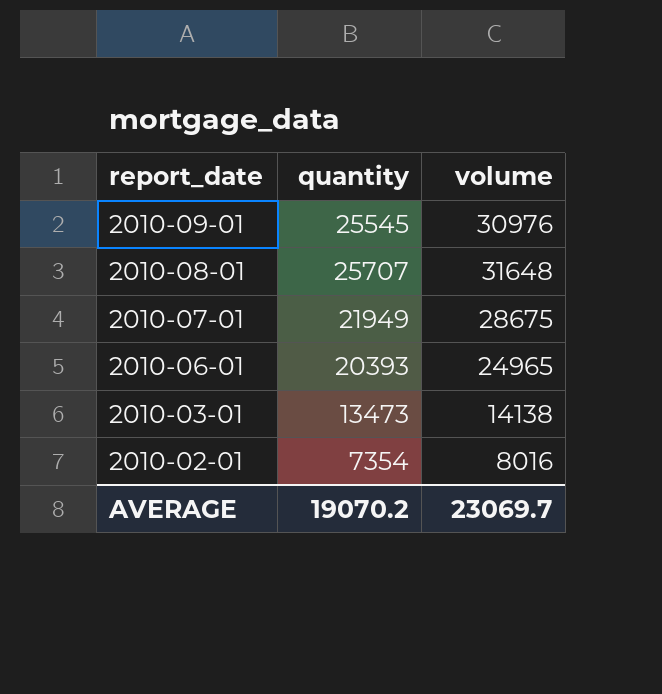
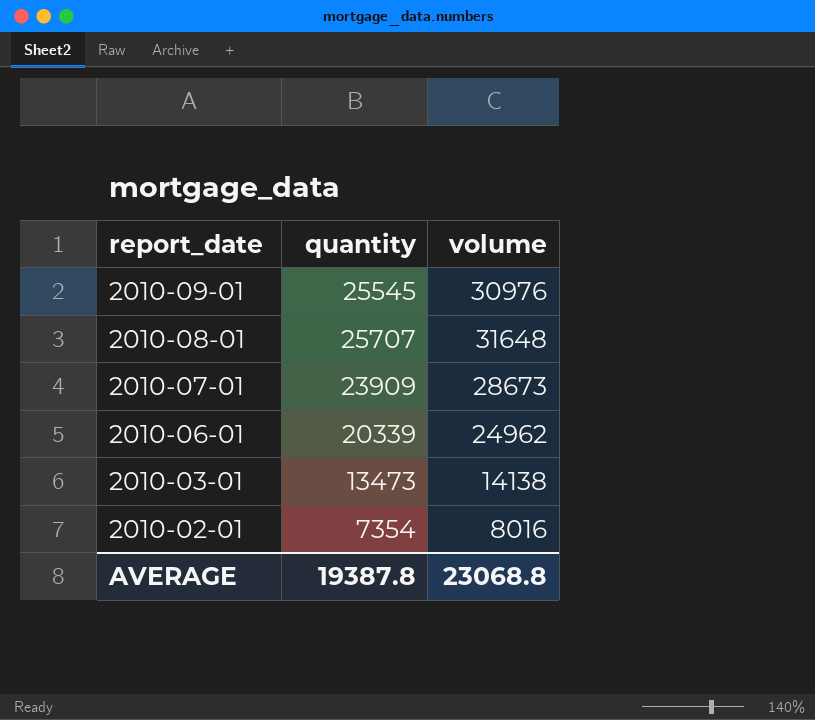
2010-07-01 | quantity: 21949 -> 23909
2010-07-01 | volume: 28675 -> 28673
2010-06-01 | quantity: 20393 -> 20339
2010-06-01 | volume: 24965 -> 24962
AVERAGE | quantity: 19070.2 -> 19387.8
AVERAGE | volume: 23069.7 -> 23068.8

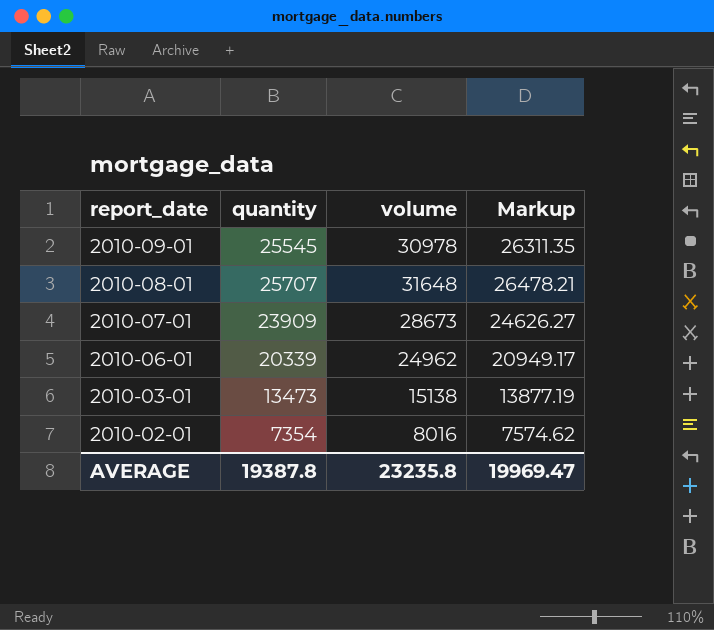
column Markup | formula: none -> [quantity] * 1.03
2010-09-01 | volume: 30976 -> 30978
2010-03-01 | volume: 14138 -> 15138
AVERAGE | volume: 23068.8 -> 23235.8

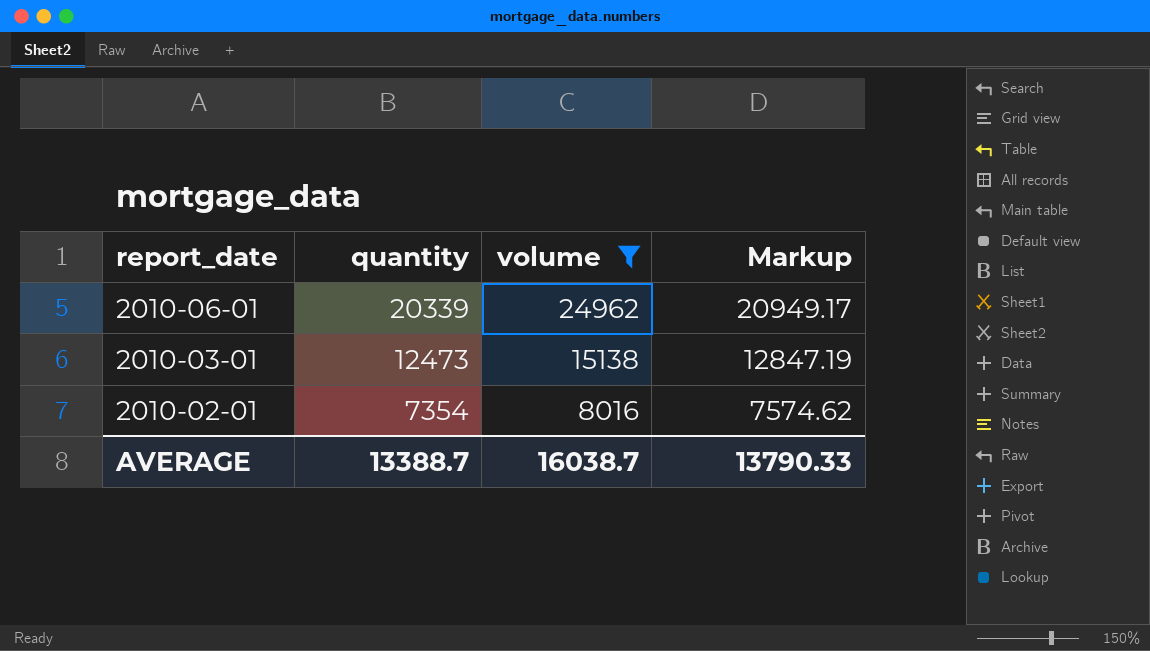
filter: none -> volume <= 24962
2010-03-01 | quantity: 13473 -> 12473
2010-03-01 | Markup: 13877.19 -> 12847.19
AVERAGE | quantity: 19387.8 -> 13388.7
AVERAGE | volume: 23235.8 -> 16038.7
AVERAGE | Markup: 19969.47 -> 13790.33

